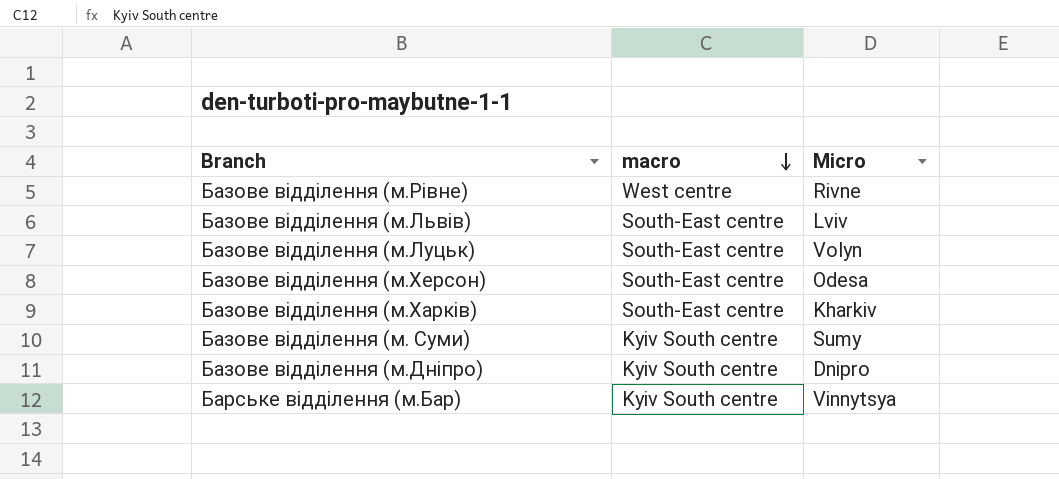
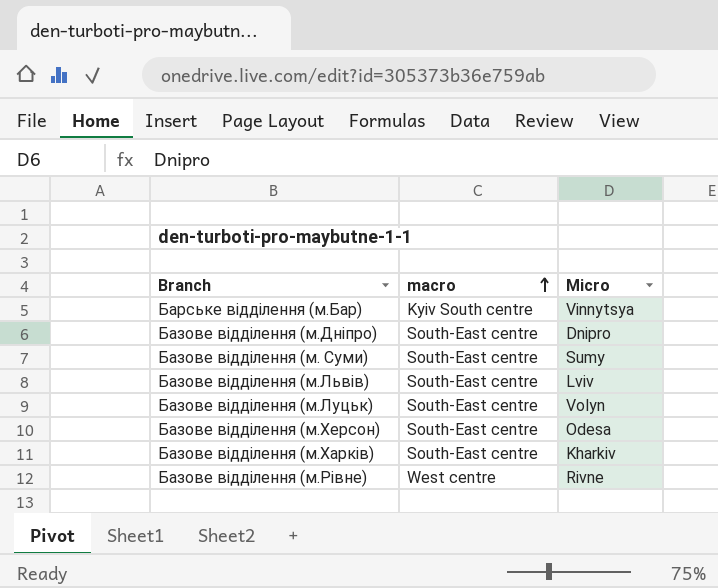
row order: macro descending -> macro ascending
Базове відділення (м.Дніпро) | macro: Kyiv South centre -> South-East centre
Базове відділення (м. Суми) | macro: Kyiv South centre -> South-East centre

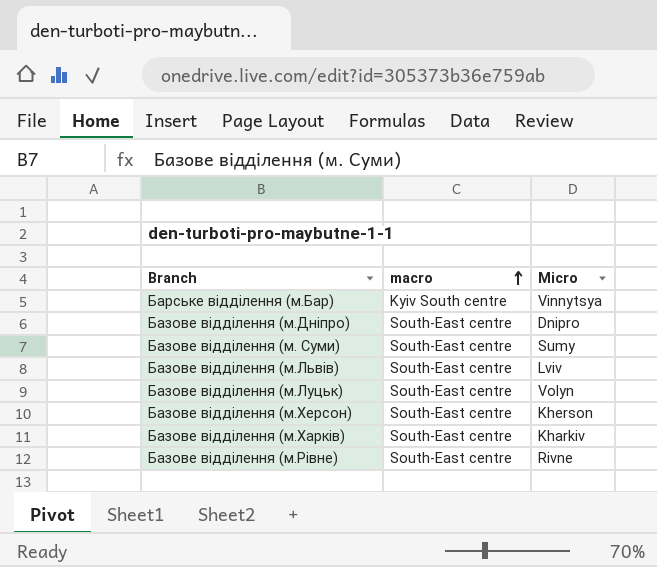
Базове відділення (м.Херсон) | Micro: Odesa -> Kherson
Базове відділення (м.Рівне) | macro: West centre -> South-East centre

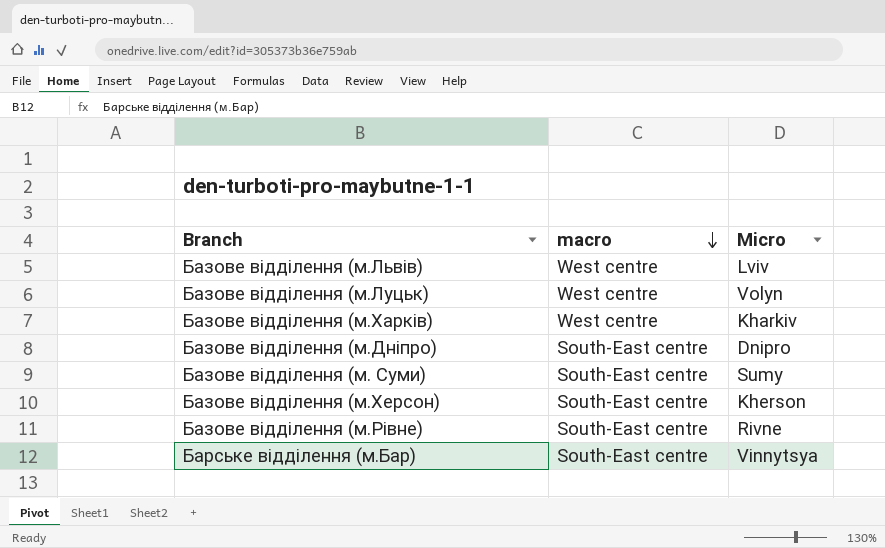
row order: macro ascending -> macro descending
Базове відділення (м.Львів) | macro: South-East centre -> West centre
Базове відділення (м.Луцьк) | macro: South-East centre -> West centre
Базове відділення (м.Харків) | macro: South-East centre -> West centre
Барське відділення (м.Бар) | macro: Kyiv South centre -> South-East centre

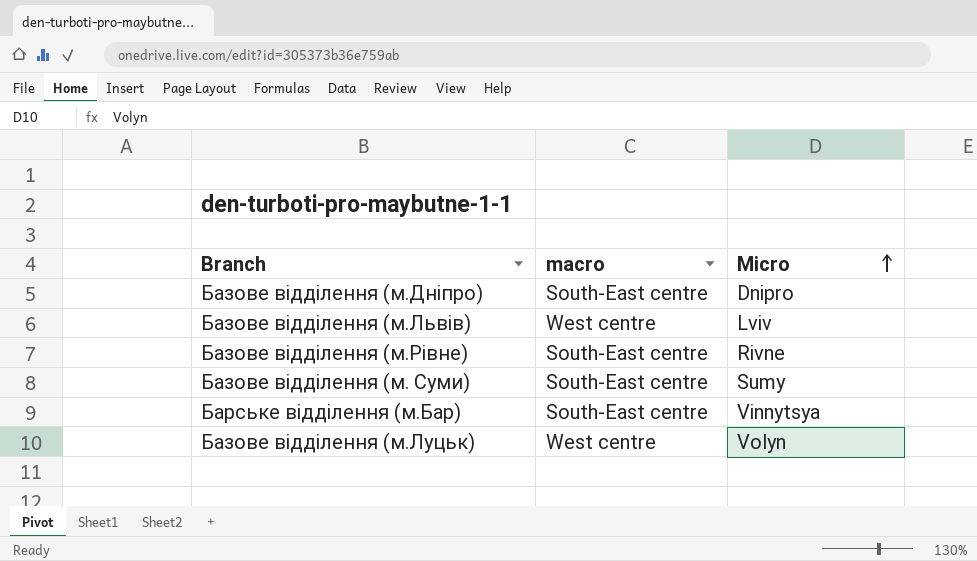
row order: macro descending -> Micro ascending
row Базове відділення (м.Харків): West centre | Kharkiv -> none
row Базове відділення (м.Херсон): South-East centre | Kherson -> none

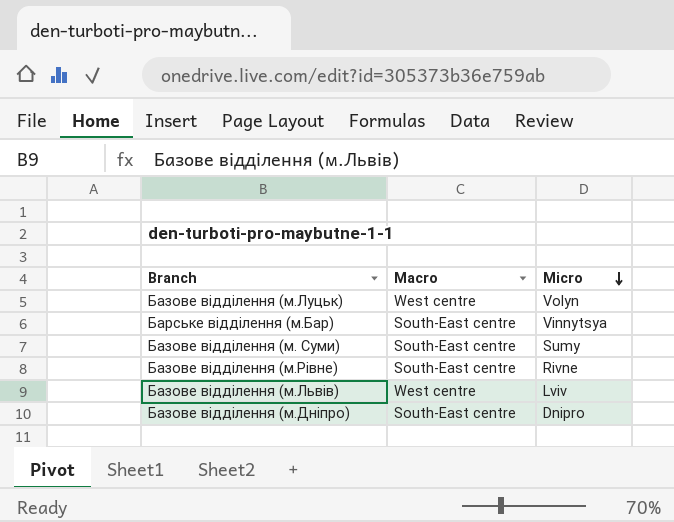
row order: Micro ascending -> Micro descending
column name: macro -> Macro

